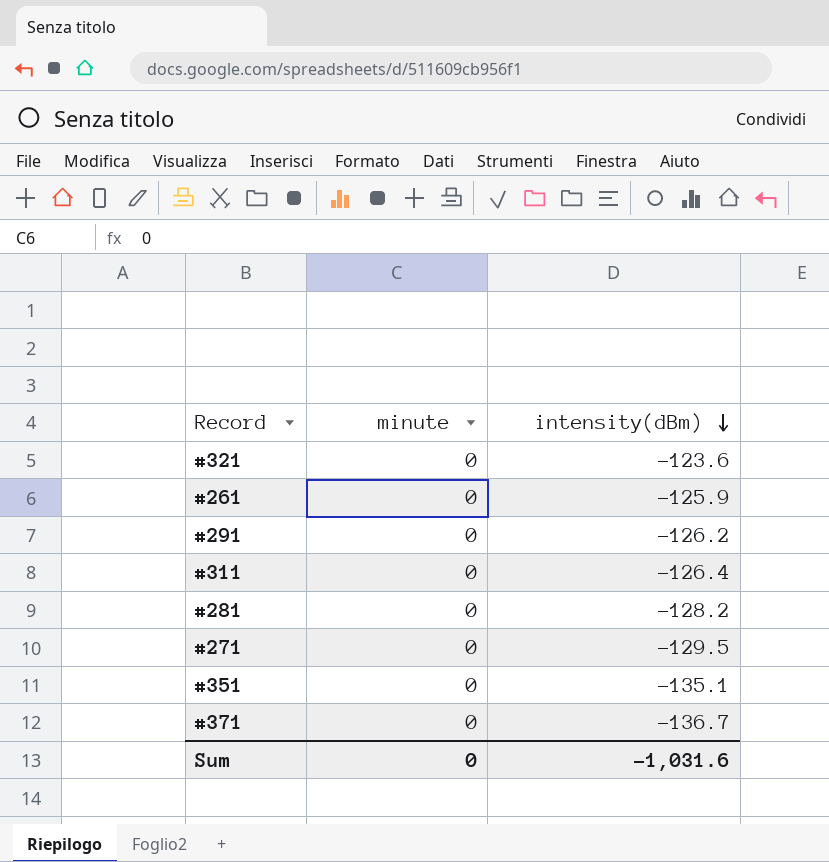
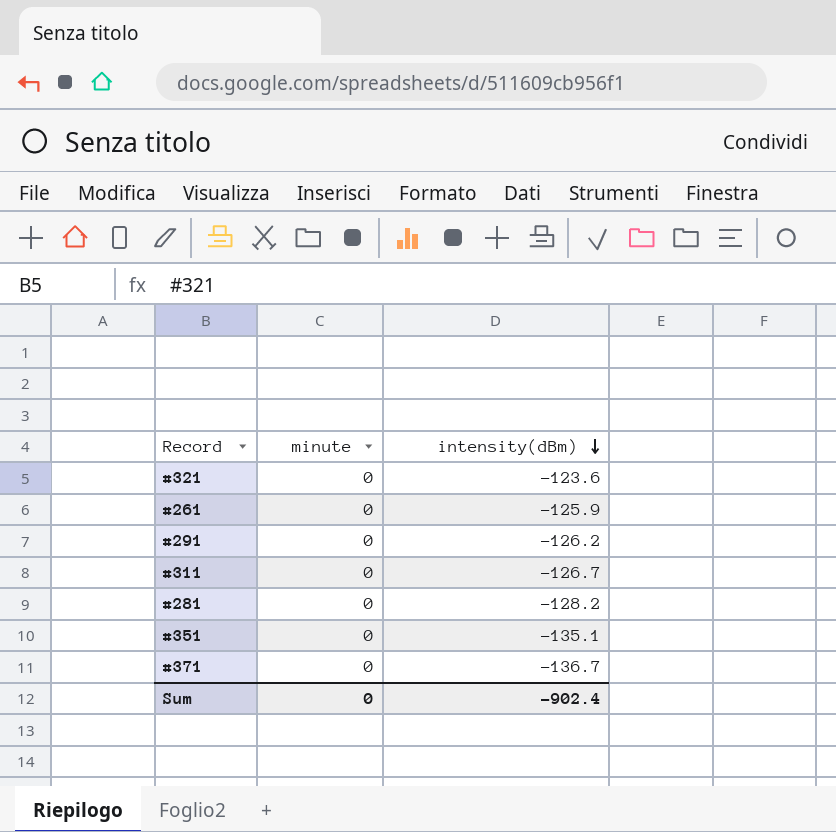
row #271: 0 | -129.5 -> none
#311 | intensity(dBm): -126.4 -> -126.7
Sum | intensity(dBm): -1,031.6 -> -902.4

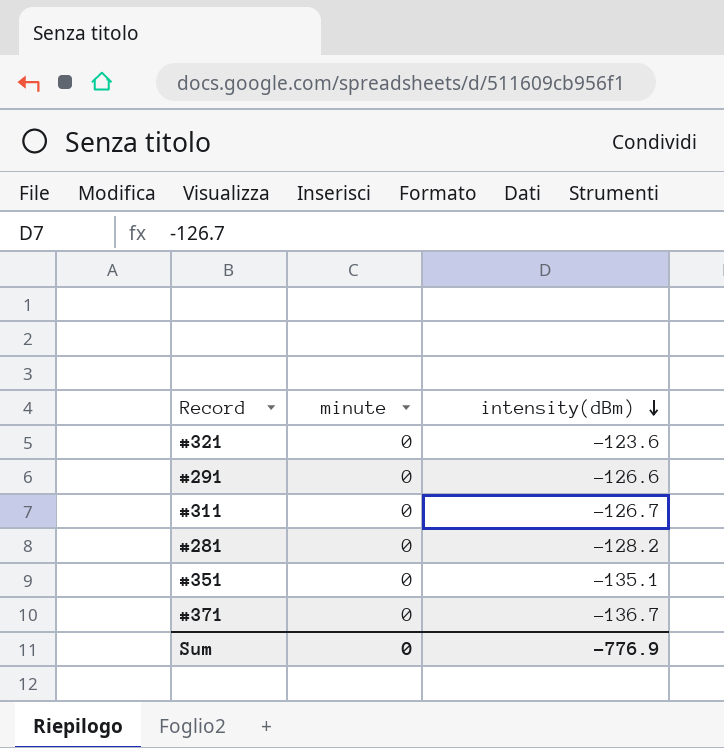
row #261: 0 | -125.9 -> none
#291 | intensity(dBm): -126.2 -> -126.6
Sum | intensity(dBm): -902.4 -> -776.9

